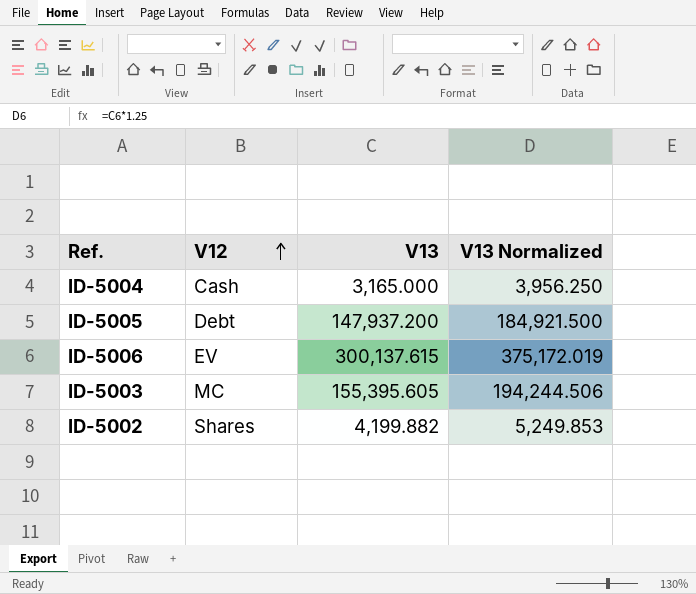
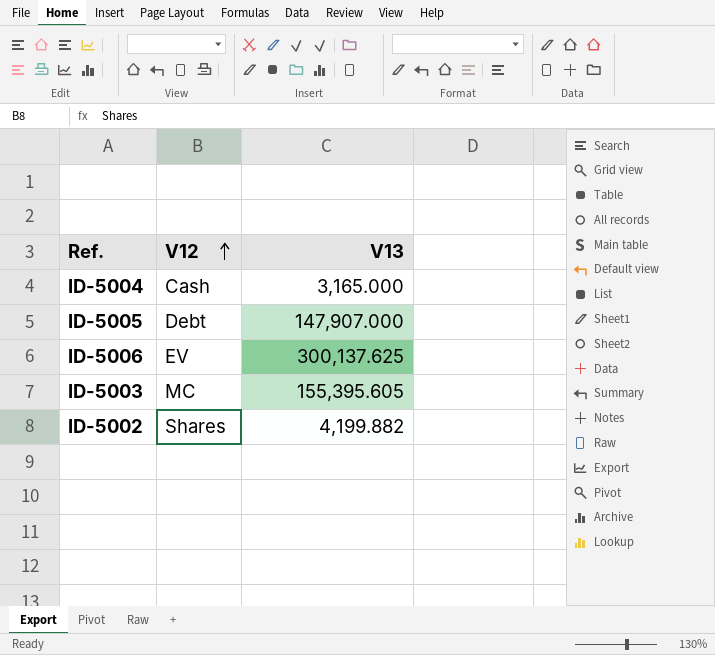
column V13 Normalized | formula: [V13] * 1.25 -> none
ID-5005 | V13: 147,937.200 -> 147,907.000
ID-5006 | V13: 300,137.615 -> 300,137.625

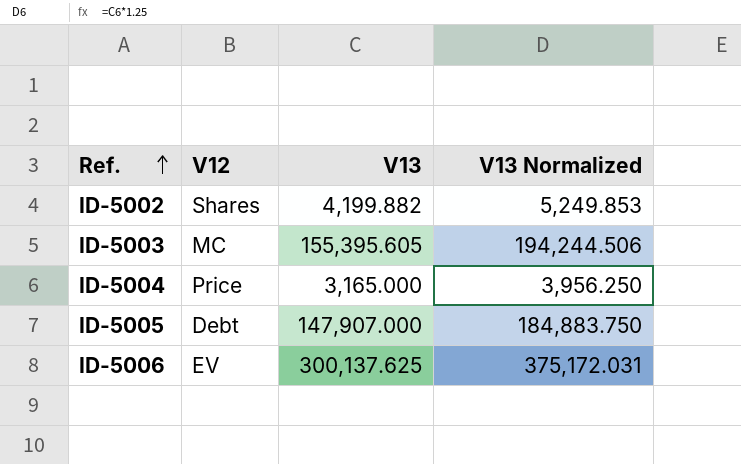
row order: V12 ascending -> Ref. ascending
column V13 Normalized | formula: none -> [V13] * 1.25
ID-5004 | V12: Cash -> Price

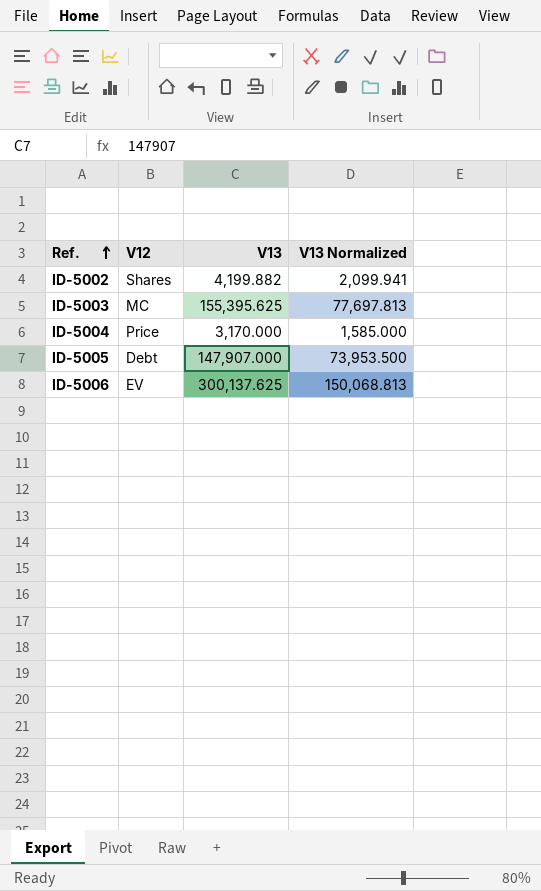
column V13 Normalized | formula: [V13] * 1.25 -> [V13] * 0.5
ID-5003 | V13: 155,395.605 -> 155,395.625
ID-5004 | V13: 3,165.000 -> 3,170.000

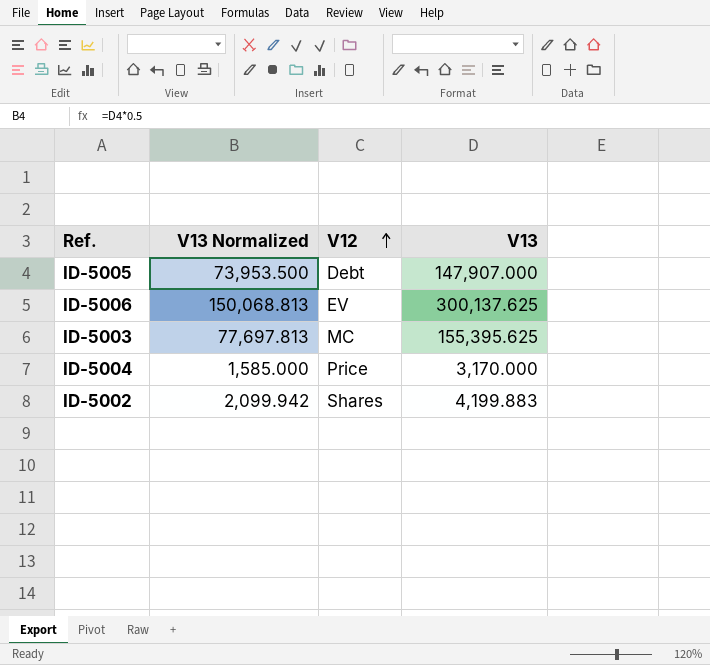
row order: Ref. ascending -> V12 ascending
column V13 Normalized | position: 4 -> 2
ID-5002 | V13 Normalized: 2,099.941 -> 2,099.942
ID-5002 | V13: 4,199.882 -> 4,199.883

